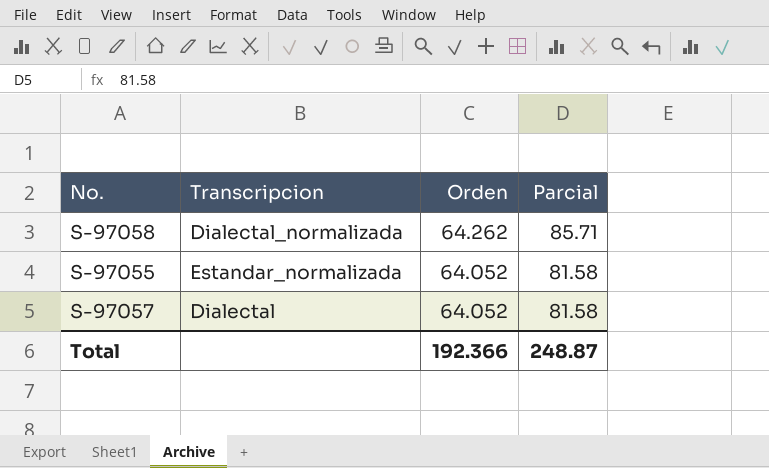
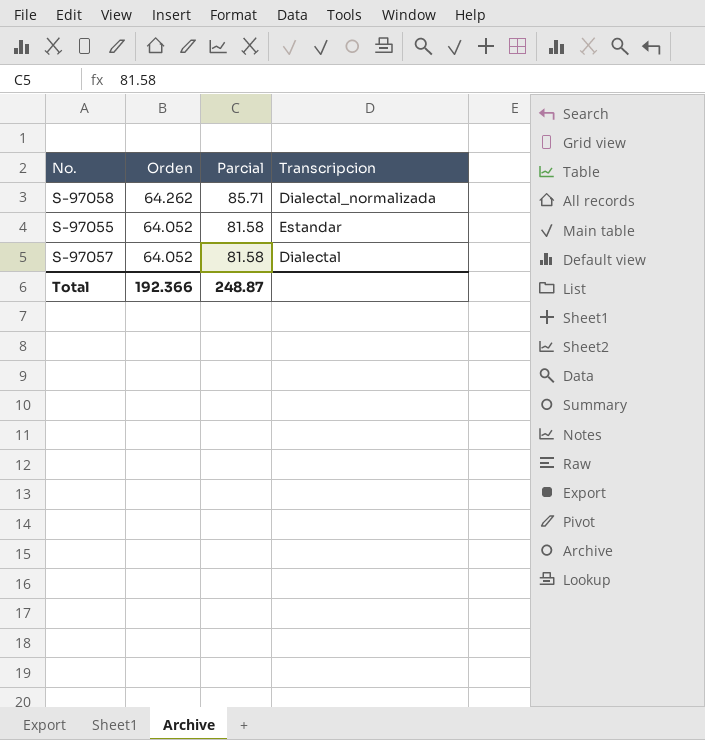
column Transcripcion | position: 2 -> 4
S-97055 | Transcripcion: Estandar_normalizada -> Estandar

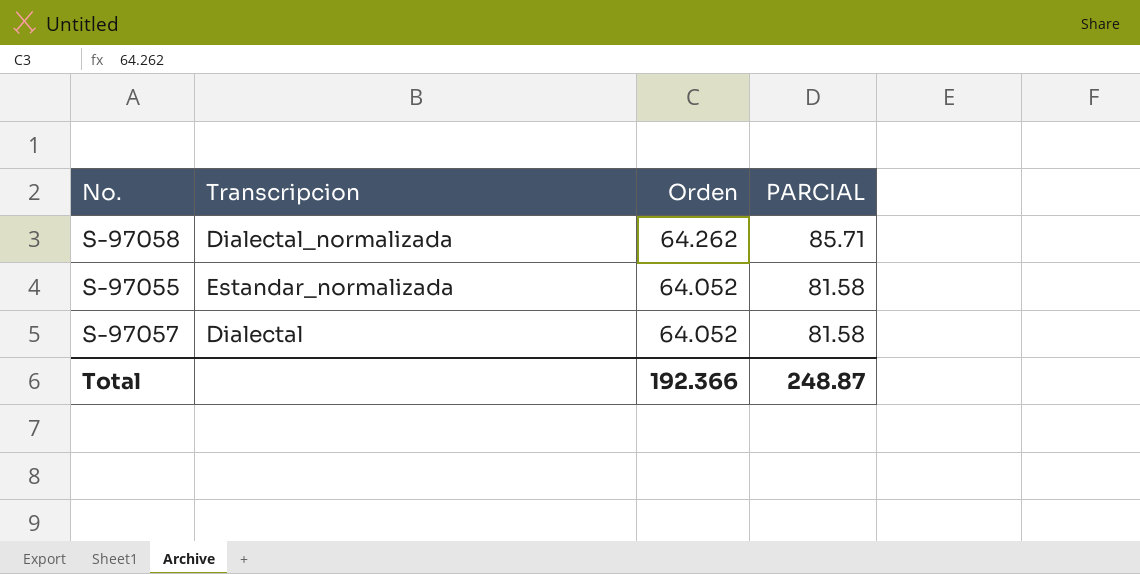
column Transcripcion | position: 4 -> 2
column name: Parcial -> PARCIAL
S-97055 | Transcripcion: Estandar -> Estandar_normalizada

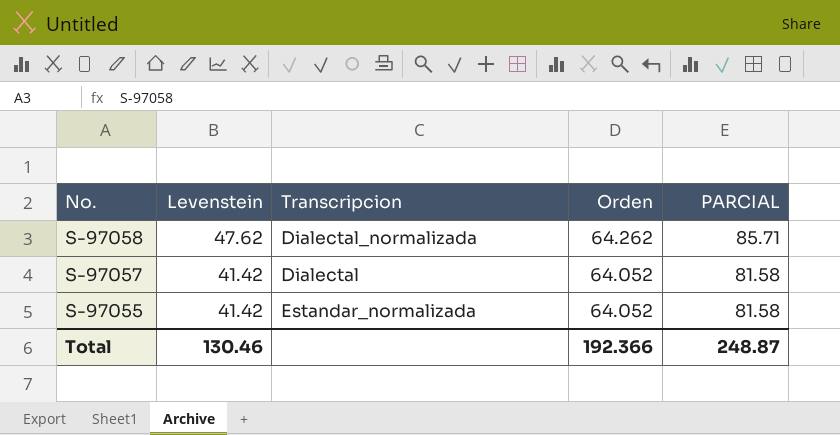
row order: Orden descending -> No. descending
column Levenstein | position: none -> 2

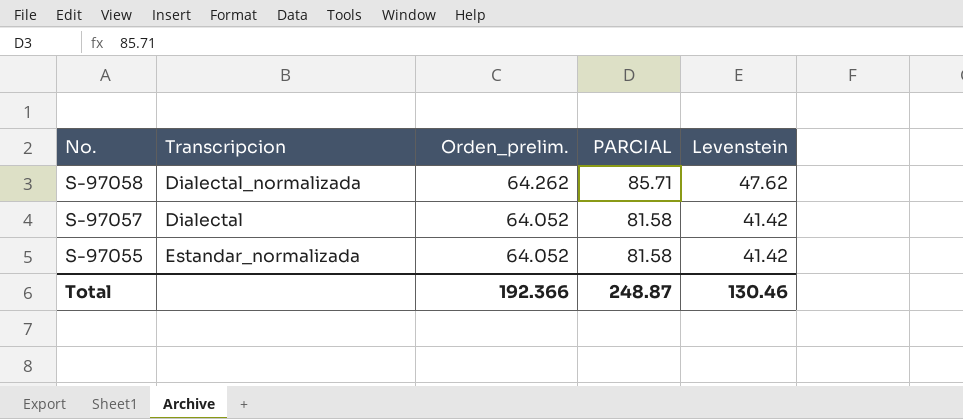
column name: Orden -> Orden_prelim.
column Levenstein | position: 2 -> 5

